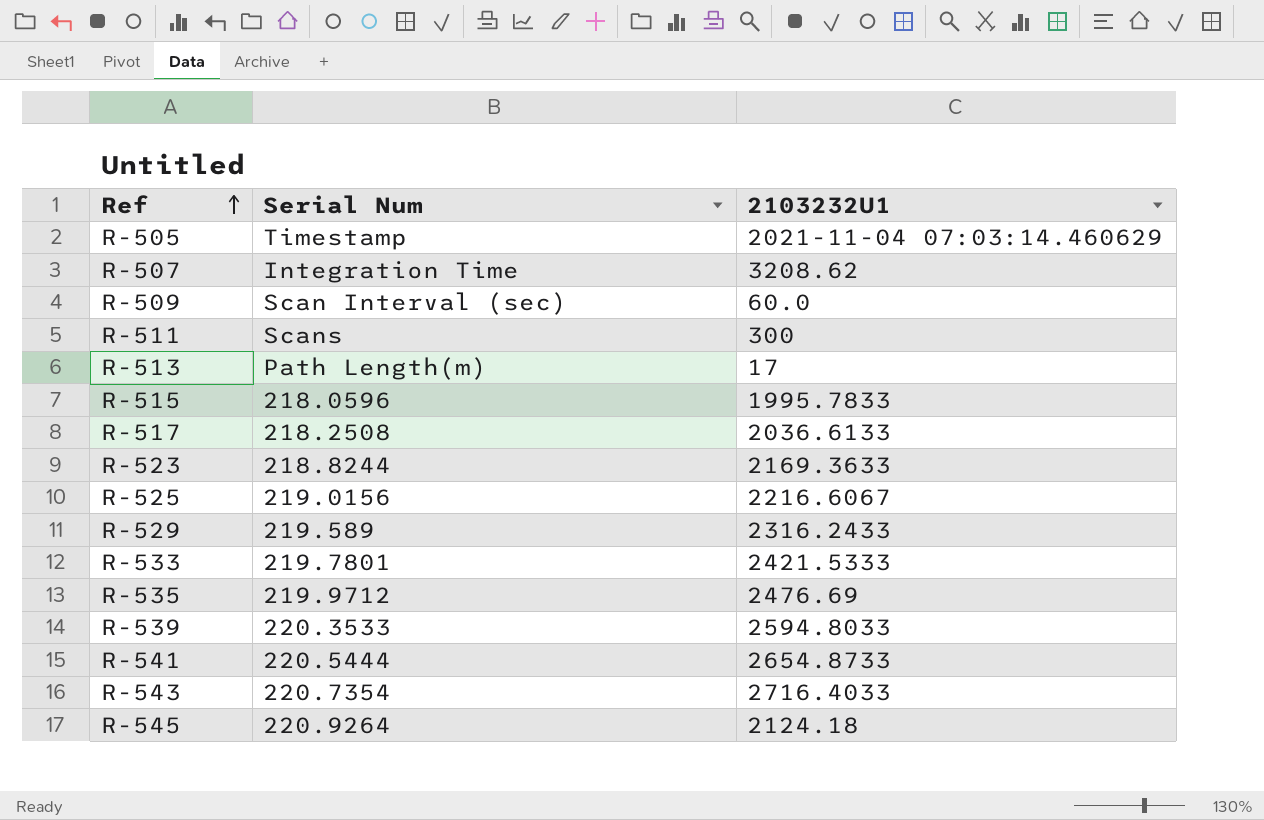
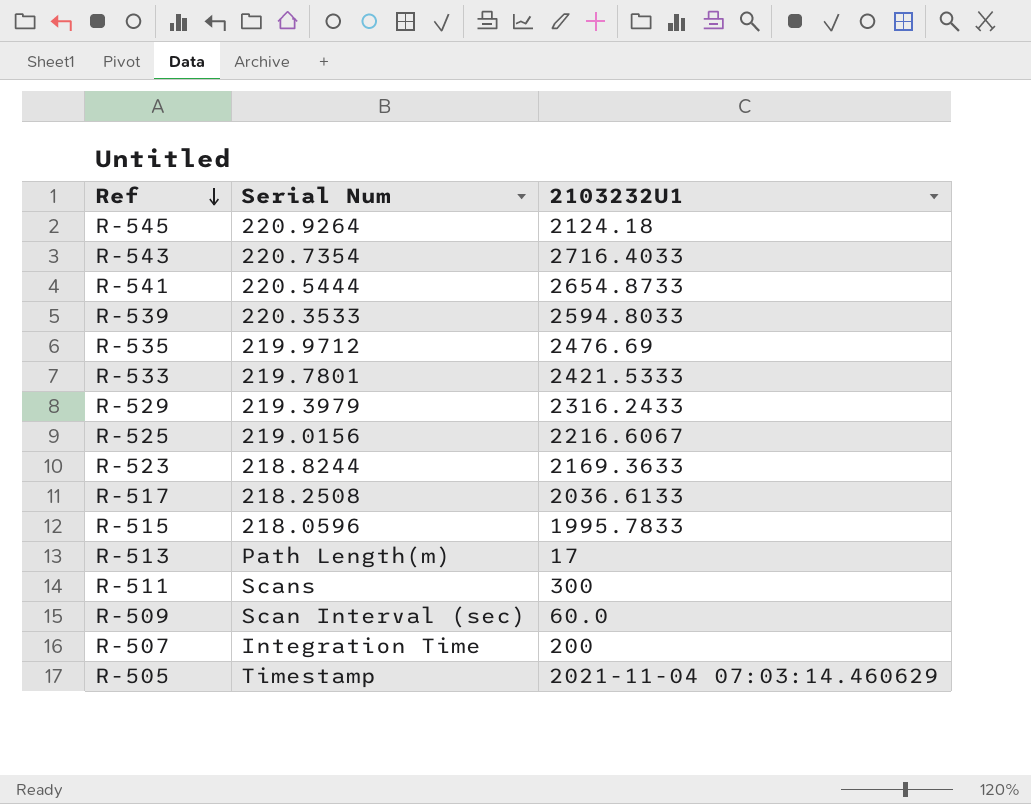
row order: Ref ascending -> Ref descending
R-529 | Serial Num: 219.589 -> 219.3979
R-507 | 2103232U1: 3208.62 -> 200

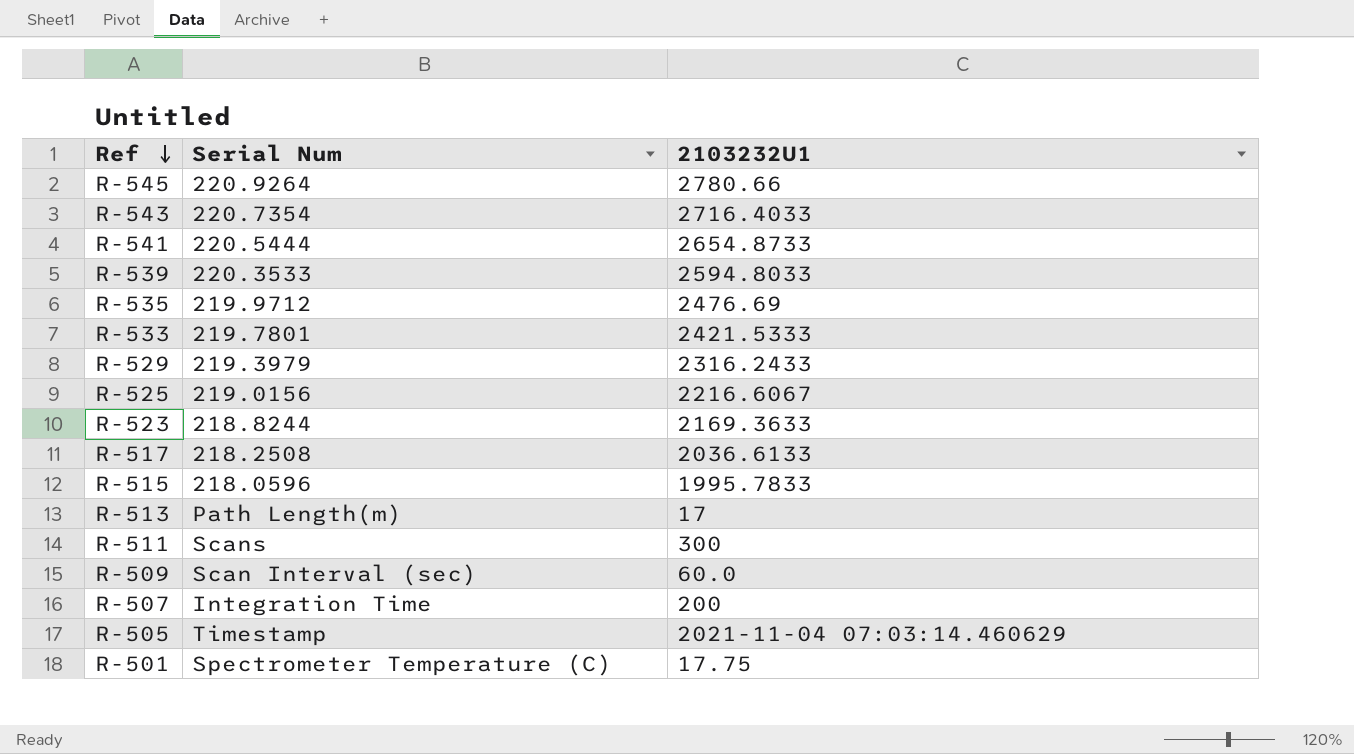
R-545 | 2103232U1: 2124.18 -> 2780.66
row R-501: none -> Spectrometer Temperature (C) | 17.75

